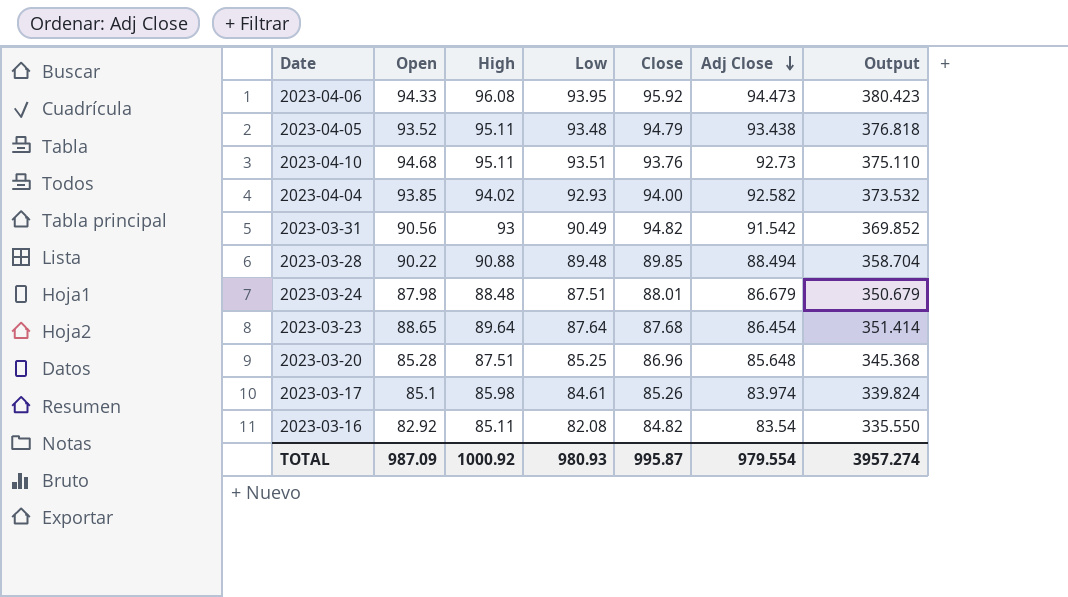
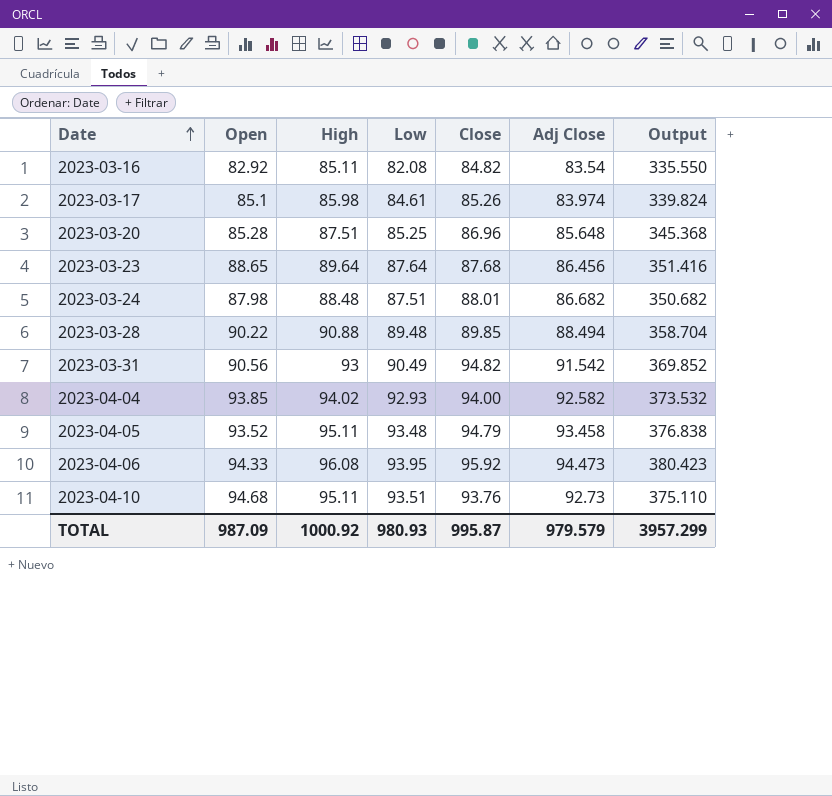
row order: Adj Close descending -> Date ascending
2023-03-23 | Adj Close: 86.454 -> 86.456
2023-03-23 | Output: 351.414 -> 351.416
2023-03-24 | Adj Close: 86.679 -> 86.682
2023-03-24 | Output: 350.679 -> 350.682
2023-04-05 | Adj Close: 93.438 -> 93.458
2023-04-05 | Output: 376.818 -> 376.838
TOTAL | Adj Close: 979.554 -> 979.579
TOTAL | Output: 3957.274 -> 3957.299

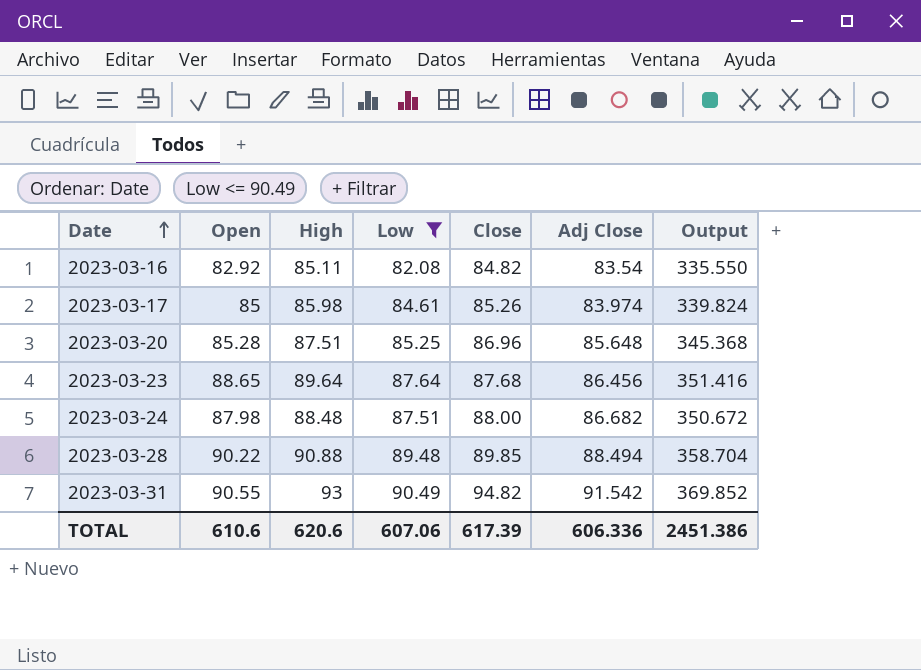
filter: none -> Low <= 90.49
2023-03-17 | Open: 85.1 -> 85
2023-03-24 | Close: 88.01 -> 88.00
2023-03-24 | Output: 350.682 -> 350.672
2023-03-31 | Open: 90.56 -> 90.55
TOTAL | Open: 987.09 -> 610.6
TOTAL | High: 1000.92 -> 620.6
TOTAL | Low: 980.93 -> 607.06
TOTAL | Close: 995.87 -> 617.39
TOTAL | Adj Close: 979.579 -> 606.336
TOTAL | Output: 3957.299 -> 2451.386

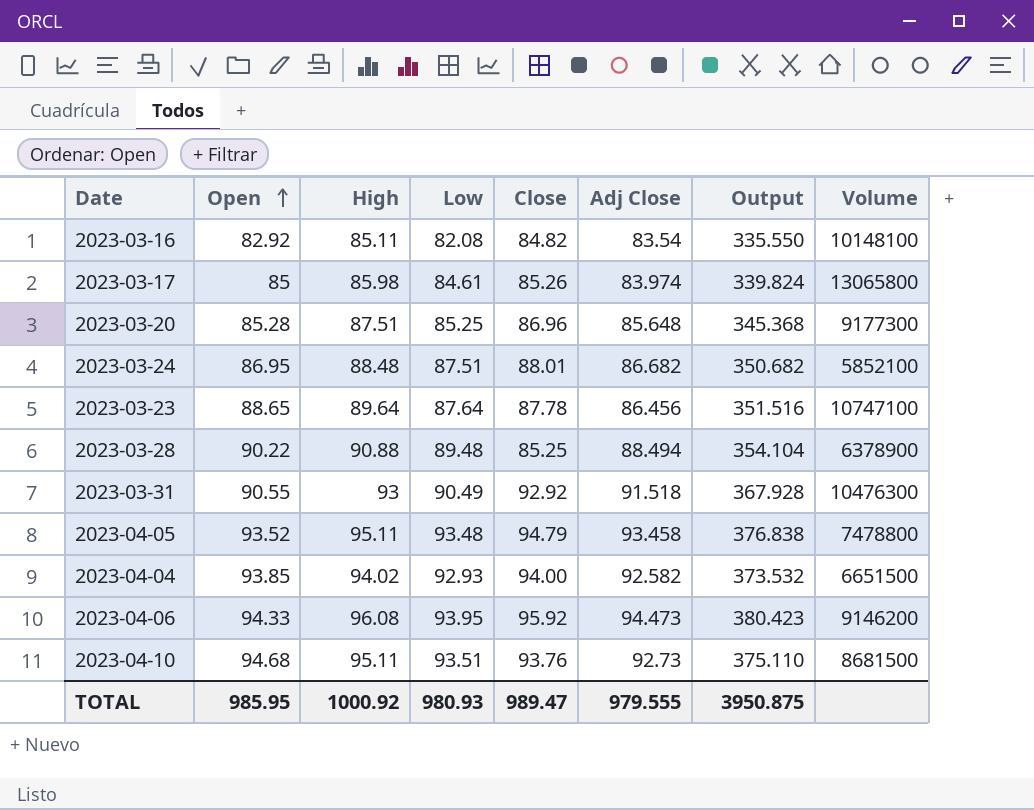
filter: Low <= 90.49 -> none
row order: Date ascending -> Open ascending
column Volume | position: none -> 8
2023-03-24 | Open: 87.98 -> 86.95
2023-03-24 | Close: 88.00 -> 88.01
2023-03-24 | Output: 350.672 -> 350.682
2023-03-23 | Close: 87.68 -> 87.78
2023-03-23 | Output: 351.416 -> 351.516
2023-03-28 | Close: 89.85 -> 85.25
2023-03-28 | Output: 358.704 -> 354.104
2023-03-31 | Close: 94.82 -> 92.92
2023-03-31 | Adj Close: 91.542 -> 91.518
2023-03-31 | Output: 369.852 -> 367.928
TOTAL | Open: 610.6 -> 985.95
TOTAL | High: 620.6 -> 1000.92
TOTAL | Low: 607.06 -> 980.93
TOTAL | Close: 617.39 -> 989.47
TOTAL | Adj Close: 606.336 -> 979.555
TOTAL | Output: 2451.386 -> 3950.875

